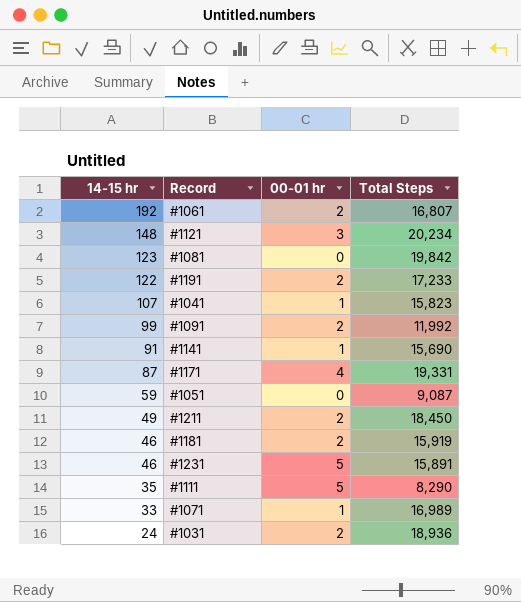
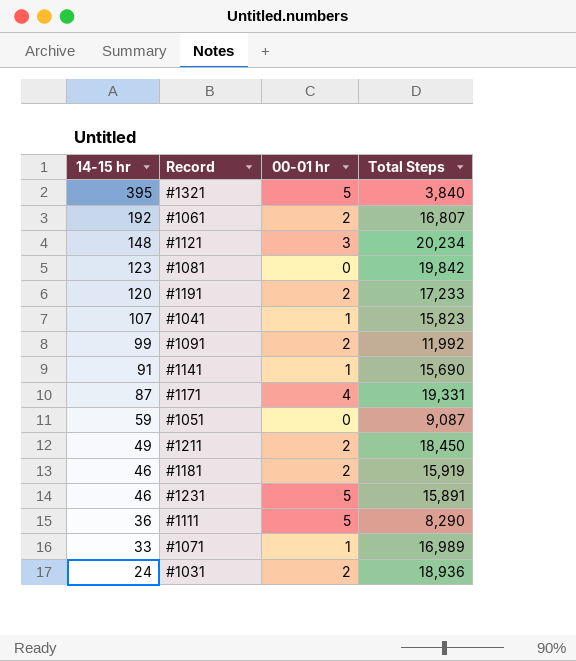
row #1321: none -> 395 | 5 | 3,840
#1191 | 14-15 hr: 122 -> 120
#1111 | 14-15 hr: 35 -> 36

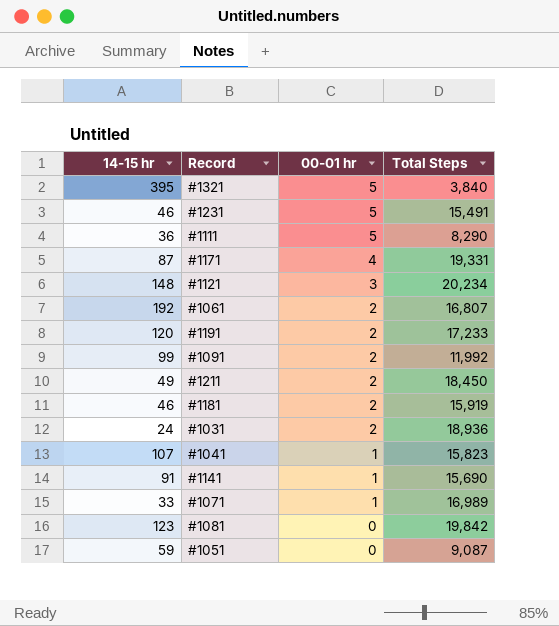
row order: 14-15 hr descending -> 00-01 hr descending
#1231 | Total Steps: 15,891 -> 15,491

